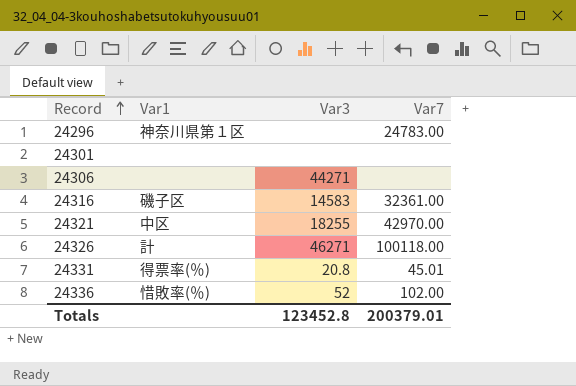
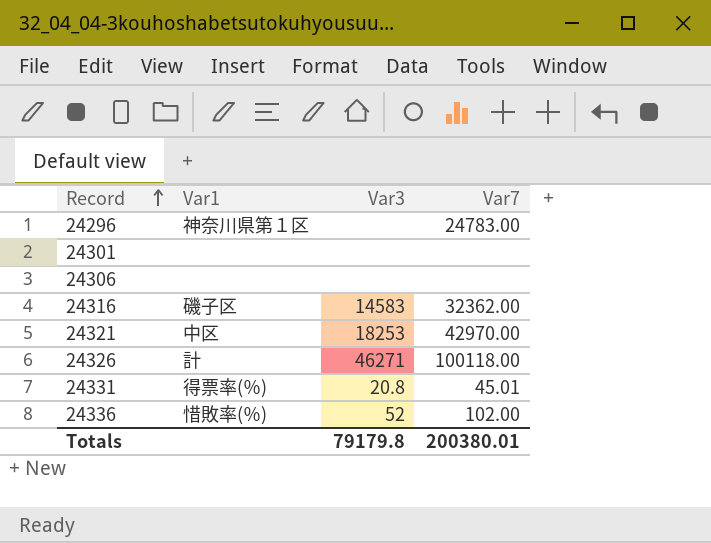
24306 | Var3: 44271 -> none
24316 | Var7: 32361.00 -> 32362.00
24321 | Var3: 18255 -> 18253
Totals | Var3: 123452.8 -> 79179.8
Totals | Var7: 200379.01 -> 200380.01

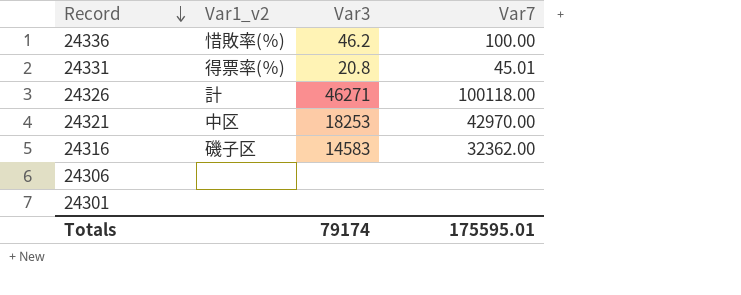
row order: Record ascending -> Record descending
column name: Var1 -> Var1_v2
row 24296: 神奈川県第１区 | none | 24783.00 -> none
24336 | Var3: 52 -> 46.2
24336 | Var7: 102.00 -> 100.00
Totals | Var3: 79179.8 -> 79174
Totals | Var7: 200380.01 -> 175595.01

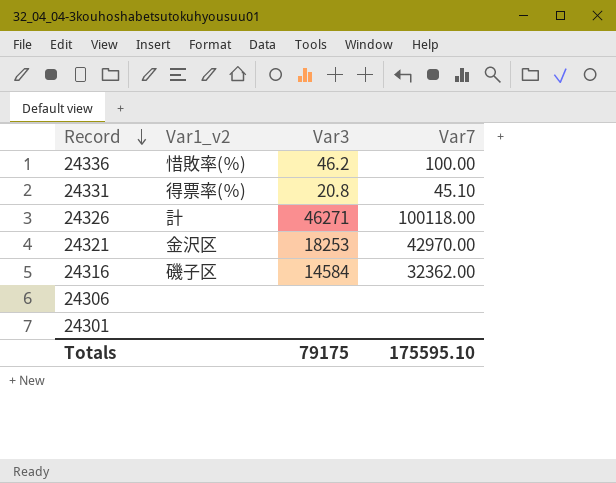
24331 | Var7: 45.01 -> 45.10
24321 | Var1_v2: 中区 -> 金沢区
24316 | Var3: 14583 -> 14584
Totals | Var3: 79174 -> 79175
Totals | Var7: 175595.01 -> 175595.10

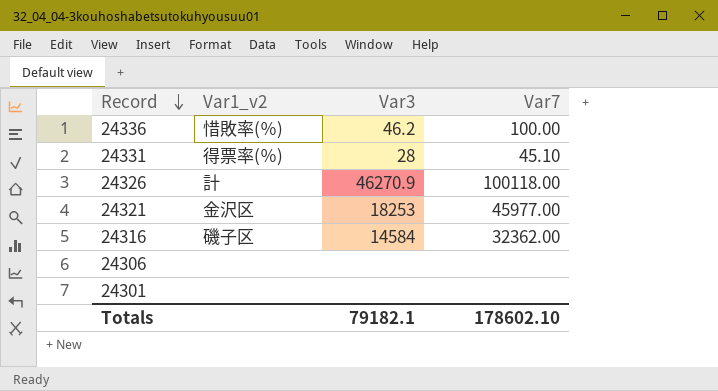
24331 | Var3: 20.8 -> 28
24326 | Var3: 46271 -> 46270.9
24321 | Var7: 42970.00 -> 45977.00
Totals | Var3: 79175 -> 79182.1
Totals | Var7: 175595.10 -> 178602.10

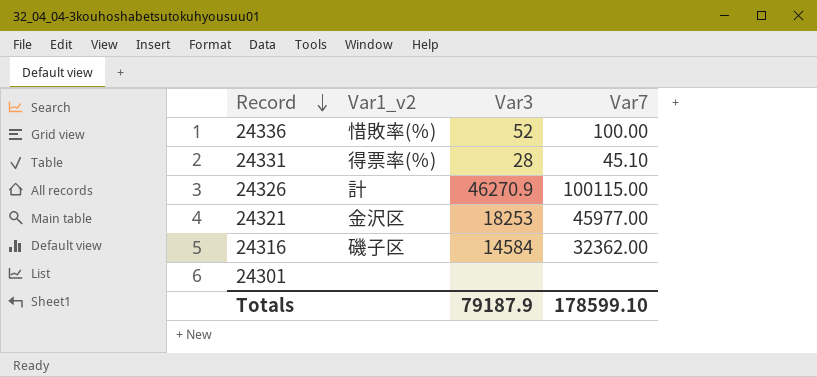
row 24306: none | none | none -> none
24336 | Var3: 46.2 -> 52
24326 | Var7: 100118.00 -> 100115.00
Totals | Var3: 79182.1 -> 79187.9
Totals | Var7: 178602.10 -> 178599.10

